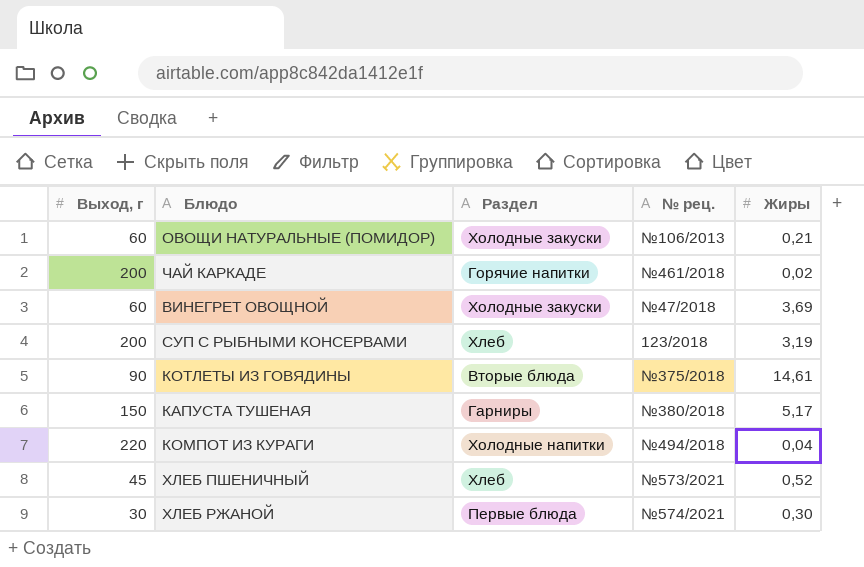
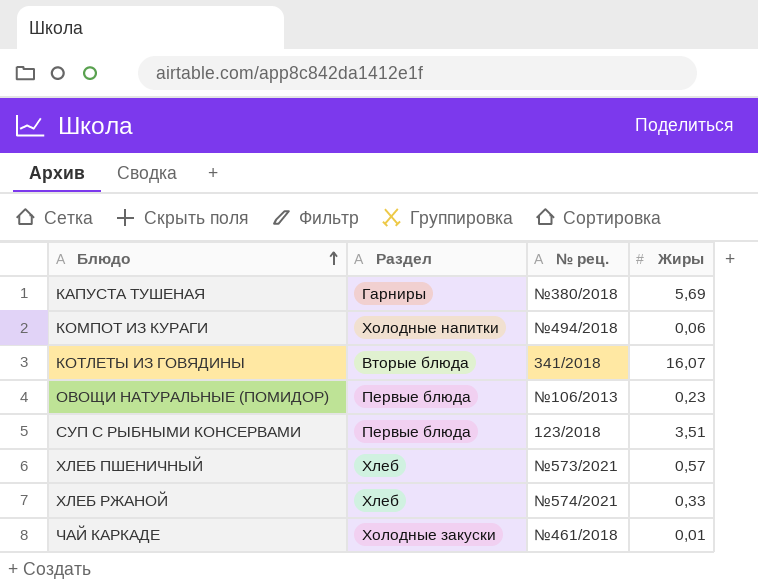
row order: none -> Блюдо ascending
column Выход, г | position: 1 -> none
row ВИНЕГРЕТ ОВОЩНОЙ: 60 | Холодные закуски | №47/2018 | 3,69 -> none
КАПУСТА ТУШЕНАЯ | Жиры: 5,17 -> 5,69
КОМПОТ ИЗ КУРАГИ | Жиры: 0,04 -> 0,06
КОТЛЕТЫ ИЗ ГОВЯДИНЫ | № рец.: №375/2018 -> 341/2018
КОТЛЕТЫ ИЗ ГОВЯДИНЫ | Жиры: 14,61 -> 16,07
ОВОЩИ НАТУРАЛЬНЫЕ (ПОМИДОР) | Раздел: Холодные закуски -> Первые блюда
ОВОЩИ НАТУРАЛЬНЫЕ (ПОМИДОР) | Жиры: 0,21 -> 0,23
СУП С РЫБНЫМИ КОНСЕРВАМИ | Раздел: Хлеб -> Первые блюда
СУП С РЫБНЫМИ КОНСЕРВАМИ | Жиры: 3,19 -> 3,51
ХЛЕБ ПШЕНИЧНЫЙ | Жиры: 0,52 -> 0,57
ХЛЕБ РЖАНОЙ | Раздел: Первые блюда -> Хлеб
ХЛЕБ РЖАНОЙ | Жиры: 0,30 -> 0,33
ЧАЙ КАРКАДЕ | Раздел: Горячие напитки -> Холодные закуски
ЧАЙ КАРКАДЕ | Жиры: 0,02 -> 0,01

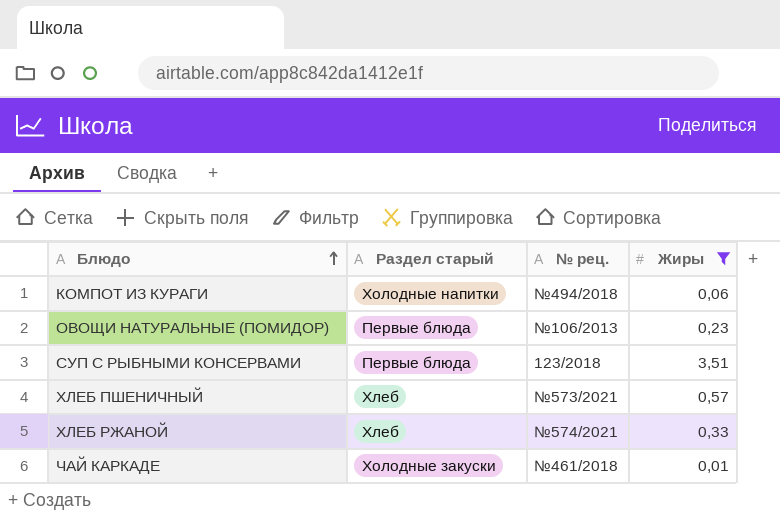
filter: none -> Жиры <= 3,51
column name: Раздел -> Раздел старый

